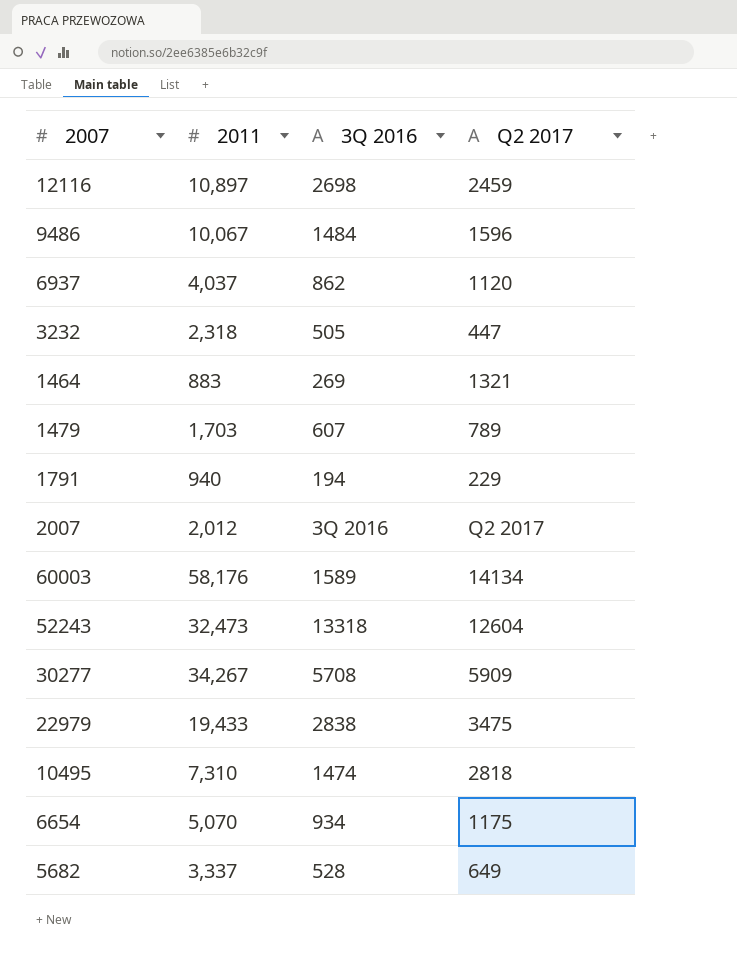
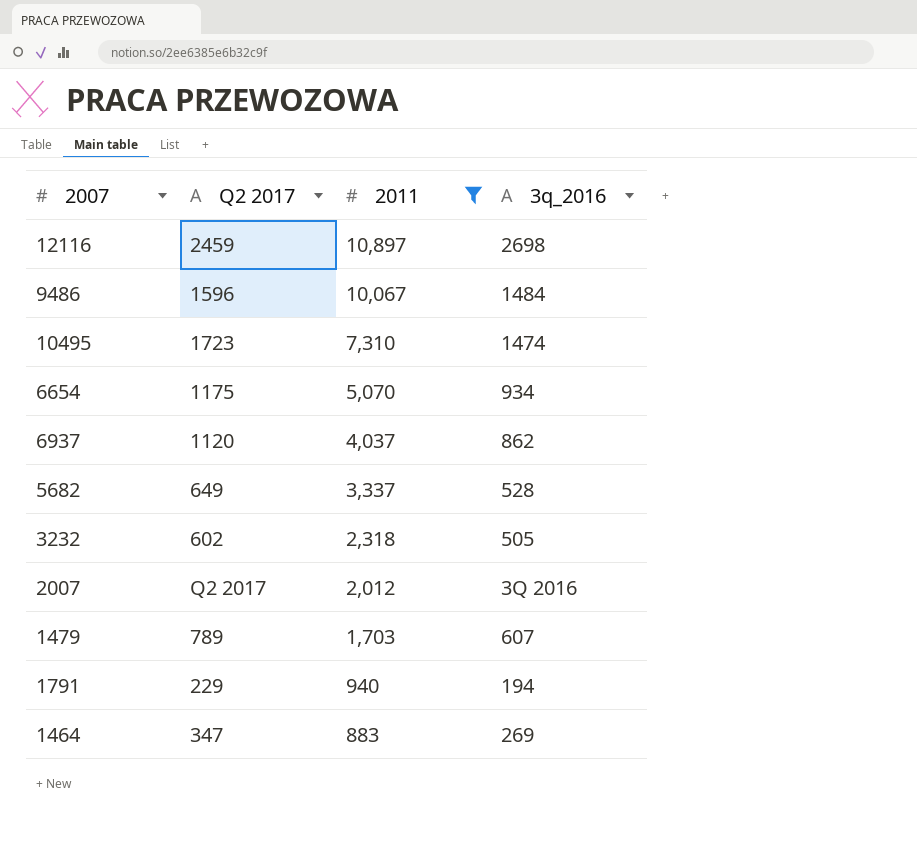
filter: none -> 2011 <= 10,897
row order: none -> 2011 descending
column Q2 2017 | position: 4 -> 2
column name: 3Q 2016 -> 3q_2016
10495 | Q2 2017: 2818 -> 1723
3232 | Q2 2017: 447 -> 602
1464 | Q2 2017: 1321 -> 347

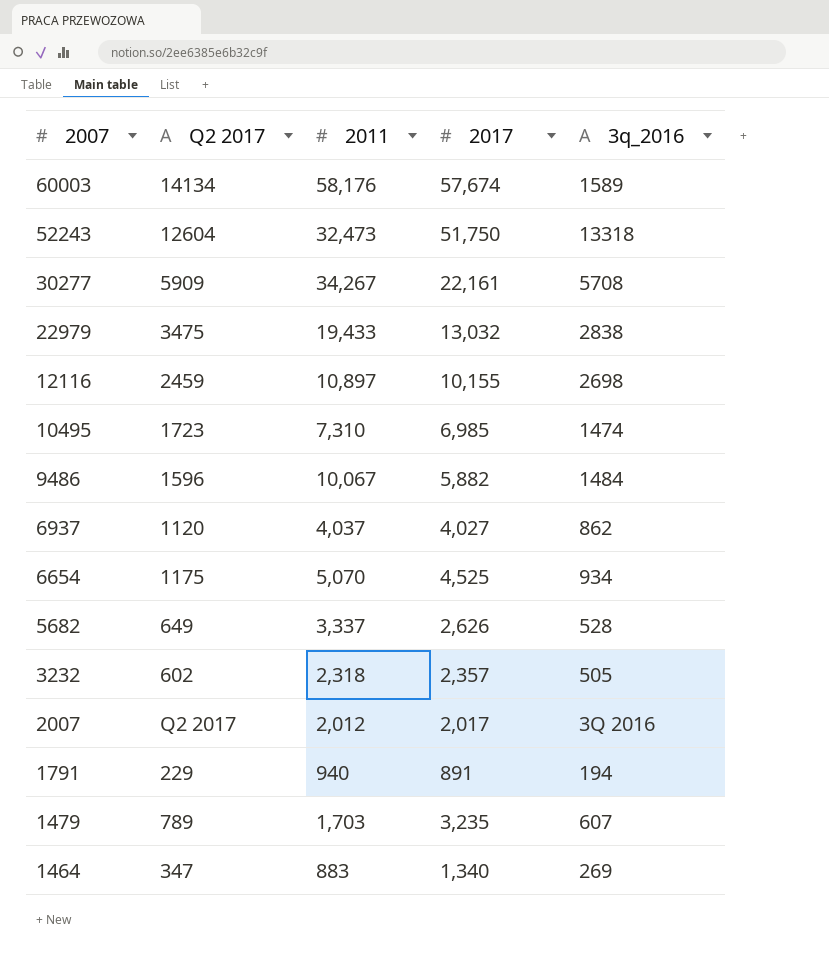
filter: 2011 <= 10,897 -> none
row order: 2011 descending -> 2007 descending
column 2017 | position: none -> 4

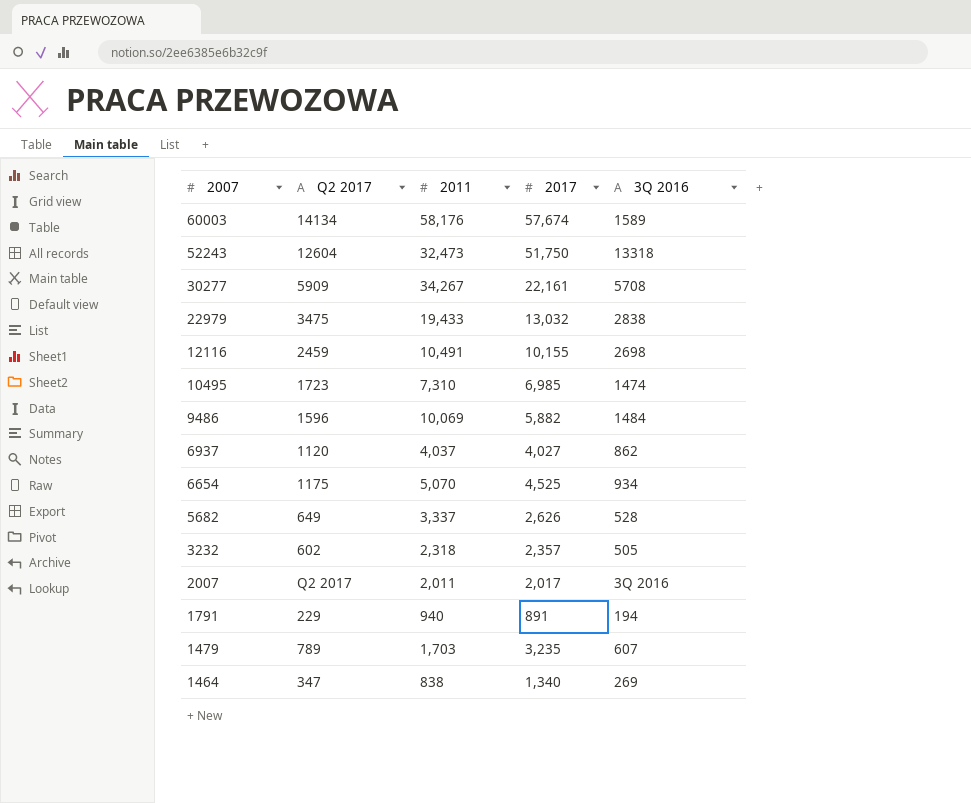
column name: 3q_2016 -> 3Q 2016
12116 | 2011: 10,897 -> 10,491
9486 | 2011: 10,067 -> 10,069
2007 | 2011: 2,012 -> 2,011
1464 | 2011: 883 -> 838

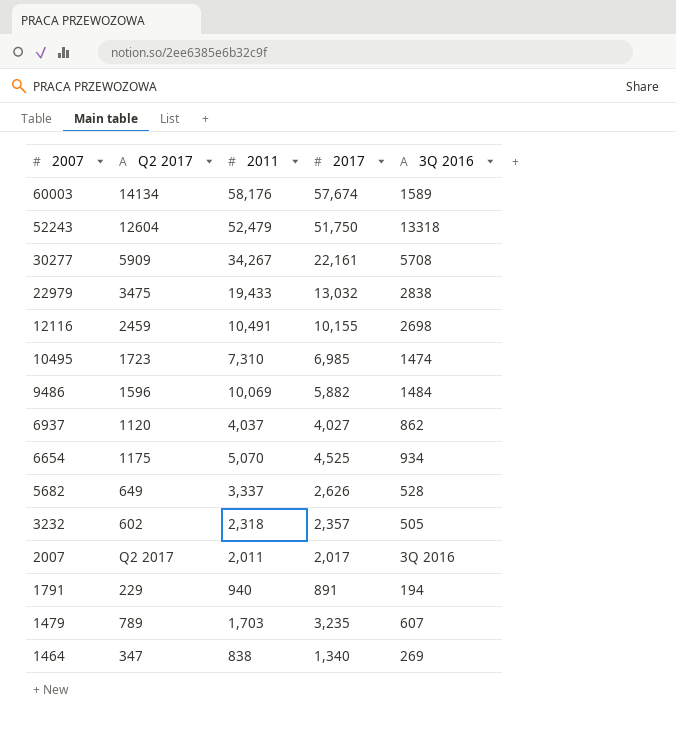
52243 | 2011: 32,473 -> 52,479

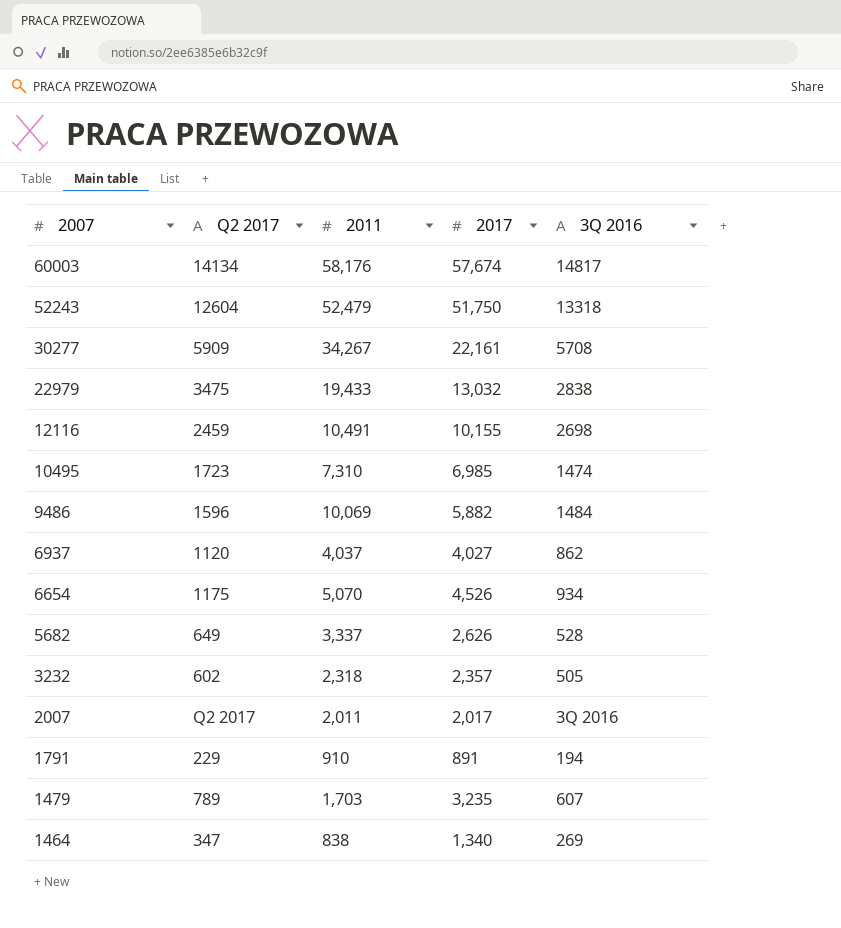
60003 | 3Q 2016: 1589 -> 14817
6654 | 2017: 4,525 -> 4,526
1791 | 2011: 940 -> 910

